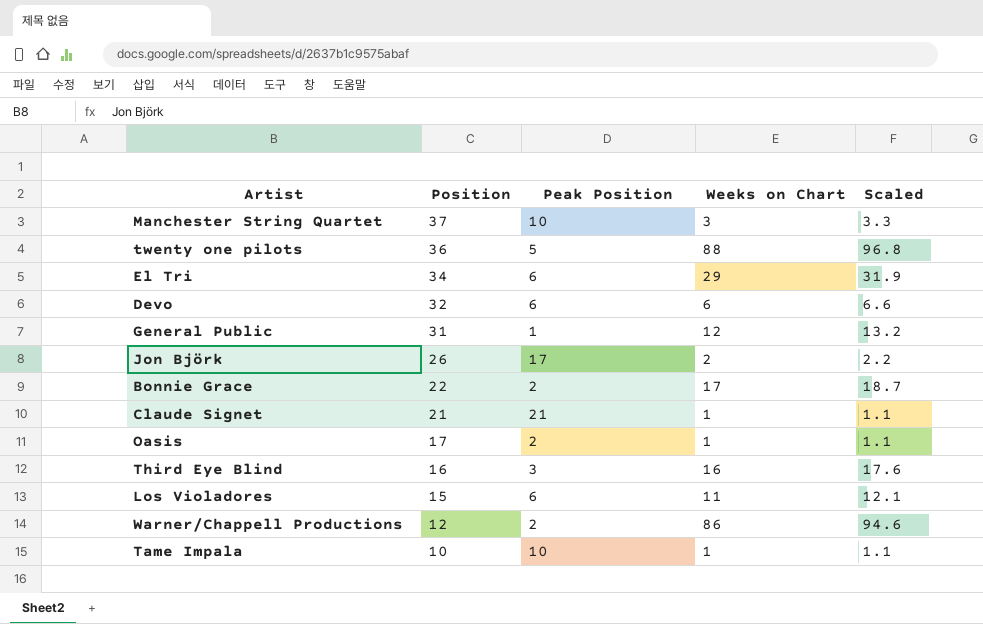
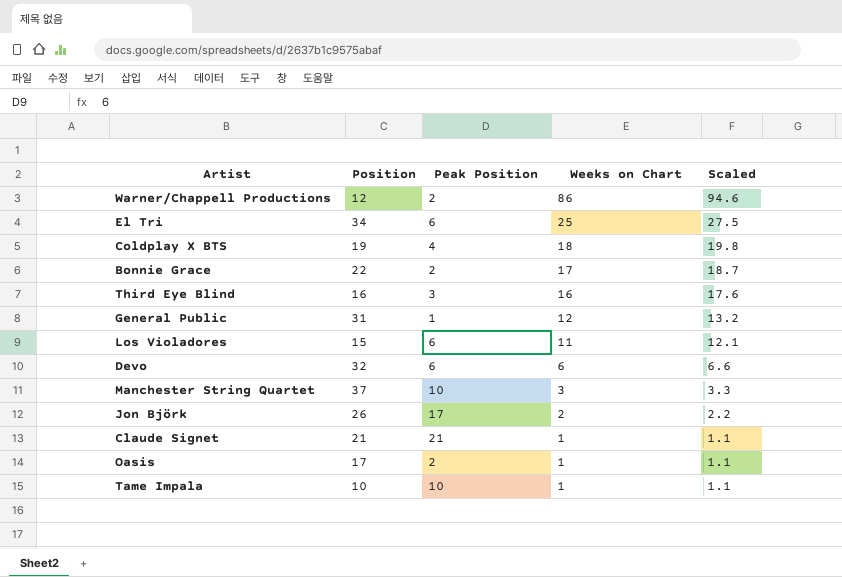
row order: Position descending -> Weeks on Chart descending
row twenty one pilots: 36 | 5 | 88 | 96.8 -> none
El Tri | Weeks on Chart: 29 -> 25
El Tri | Scaled: 31.9 -> 27.5
row Coldplay X BTS: none -> 19 | 4 | 18 | 19.8

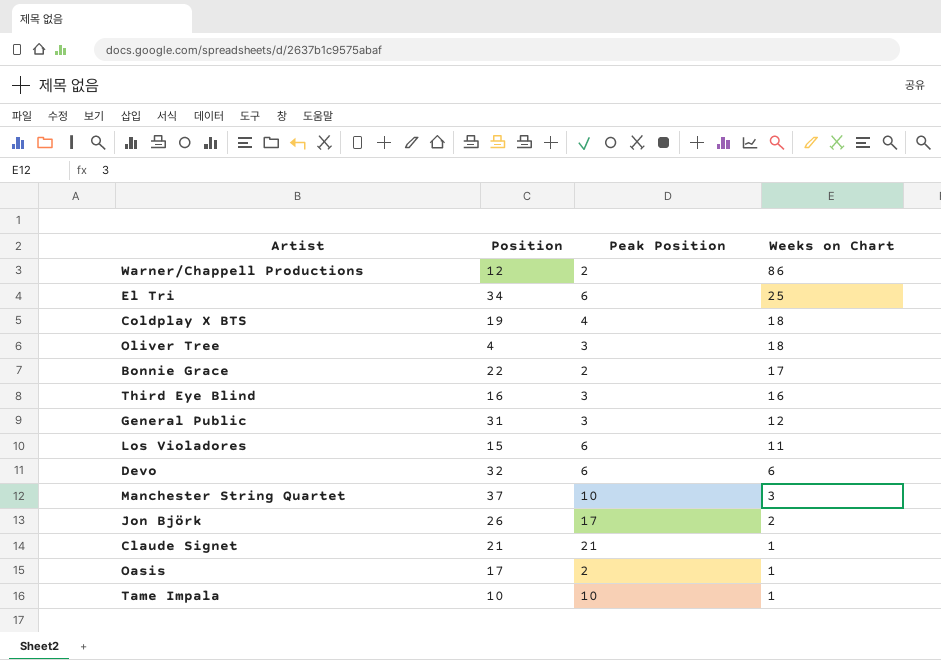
column Scaled | formula: [Weeks on Chart] * 1.1 -> none
row Oliver Tree: none -> 4 | 3 | 18
General Public | Peak Position: 1 -> 3

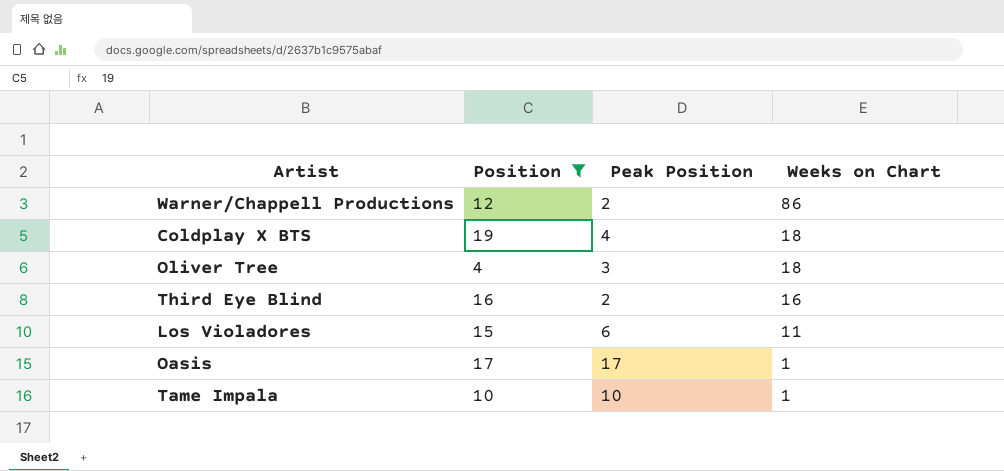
filter: none -> Position <= 19
Third Eye Blind | Peak Position: 3 -> 2
Oasis | Peak Position: 2 -> 17

